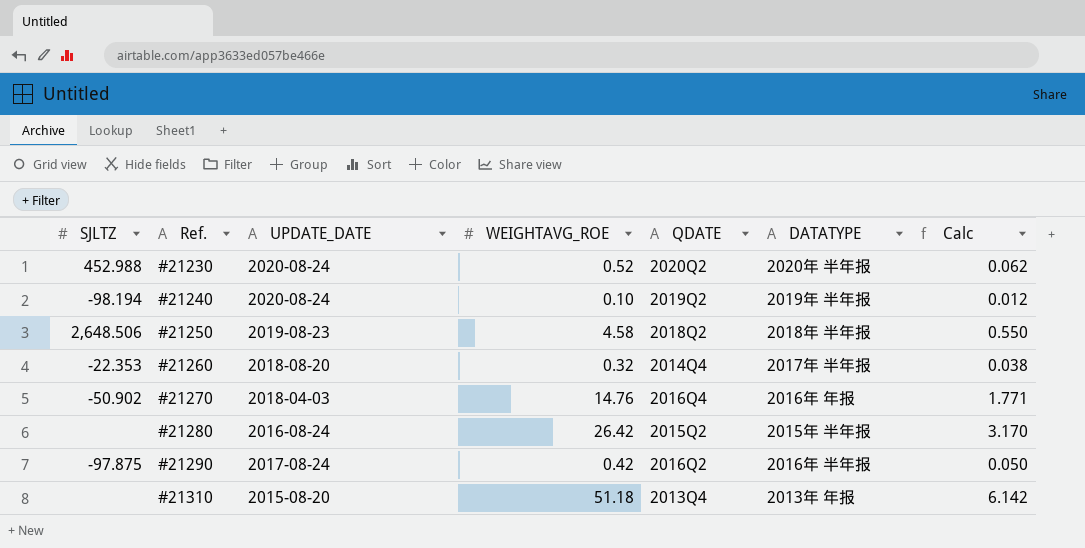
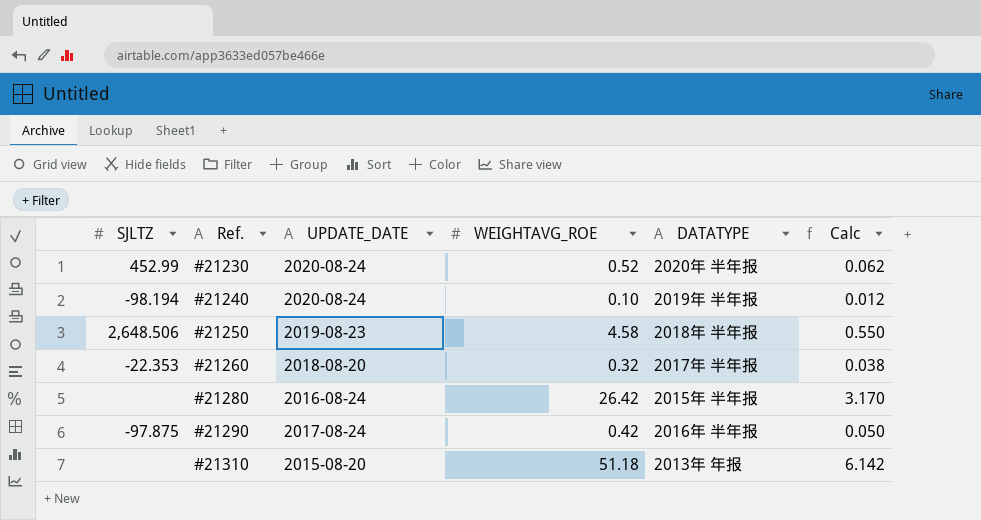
column QDATE | position: 5 -> none
row #21270: -50.902 | 2018-04-03 | 14.76 | 2016Q4 | 2016年 年报 | 1.771 -> none
#21230 | SJLTZ: 452.988 -> 452.99

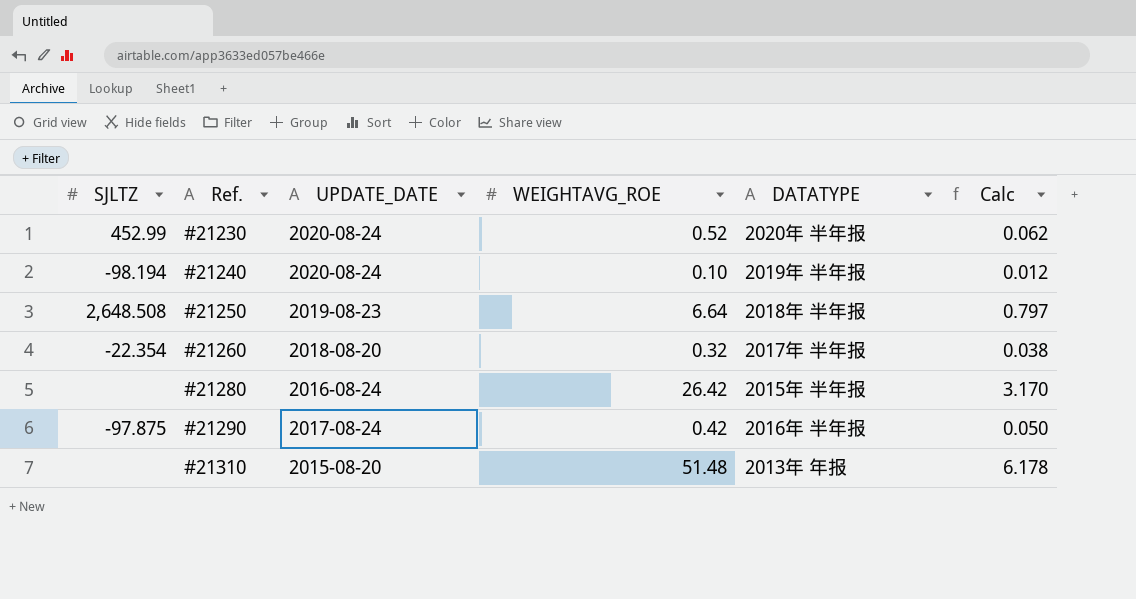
#21250 | SJLTZ: 2,648.506 -> 2,648.508
#21250 | WEIGHTAVG_ROE: 4.58 -> 6.64
#21250 | Calc: 0.550 -> 0.797
#21260 | SJLTZ: -22.353 -> -22.354
#21310 | WEIGHTAVG_ROE: 51.18 -> 51.48
#21310 | Calc: 6.142 -> 6.178

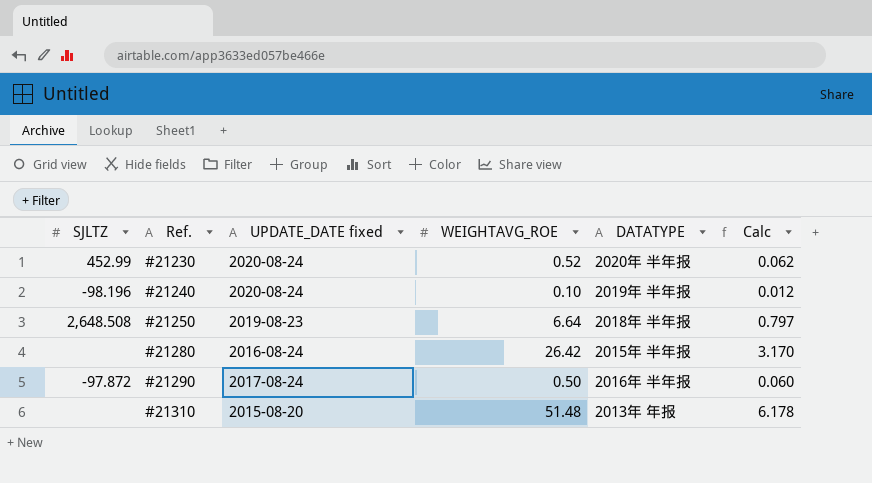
column name: UPDATE_DATE -> UPDATE_DATE fixed
row #21260: -22.354 | 2018-08-20 | 0.32 | 2017年 半年报 | 0.038 -> none
#21240 | SJLTZ: -98.194 -> -98.196
#21290 | SJLTZ: -97.875 -> -97.872
#21290 | WEIGHTAVG_ROE: 0.42 -> 0.50
#21290 | Calc: 0.050 -> 0.060

